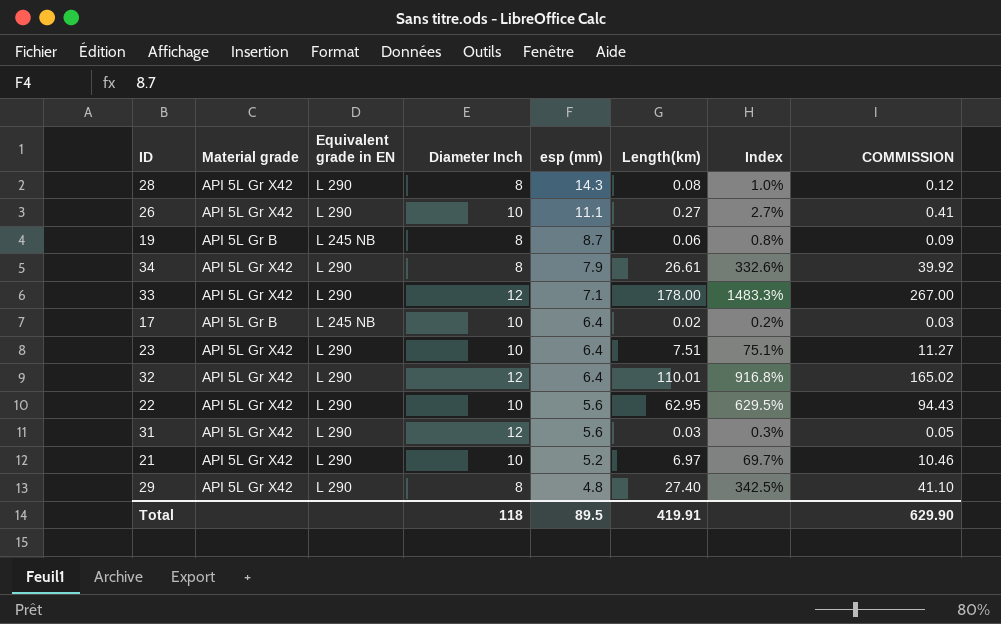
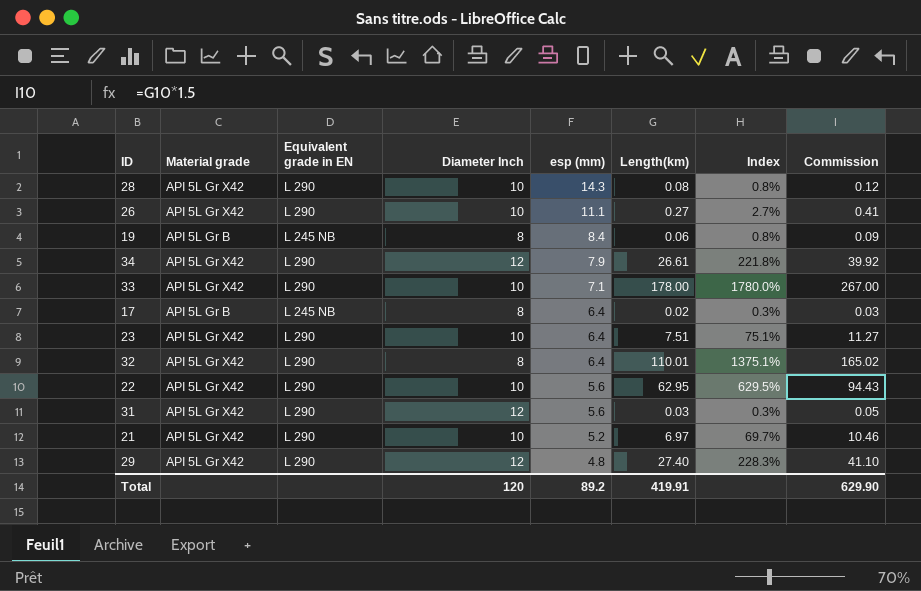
column name: COMMISSION -> Commission
28 | Diameter Inch: 8 -> 10
28 | Index: 1.0% -> 0.8%
19 | esp (mm): 8.7 -> 8.4
34 | Diameter Inch: 8 -> 12
34 | Index: 332.6% -> 221.8%
33 | Diameter Inch: 12 -> 10
33 | Index: 1483.3% -> 1780.0%
17 | Diameter Inch: 10 -> 8
17 | Index: 0.2% -> 0.3%
32 | Diameter Inch: 12 -> 8
32 | Index: 916.8% -> 1375.1%
29 | Diameter Inch: 8 -> 12
29 | Index: 342.5% -> 228.3%
Total | Diameter Inch: 118 -> 120
Total | esp (mm): 89.5 -> 89.2

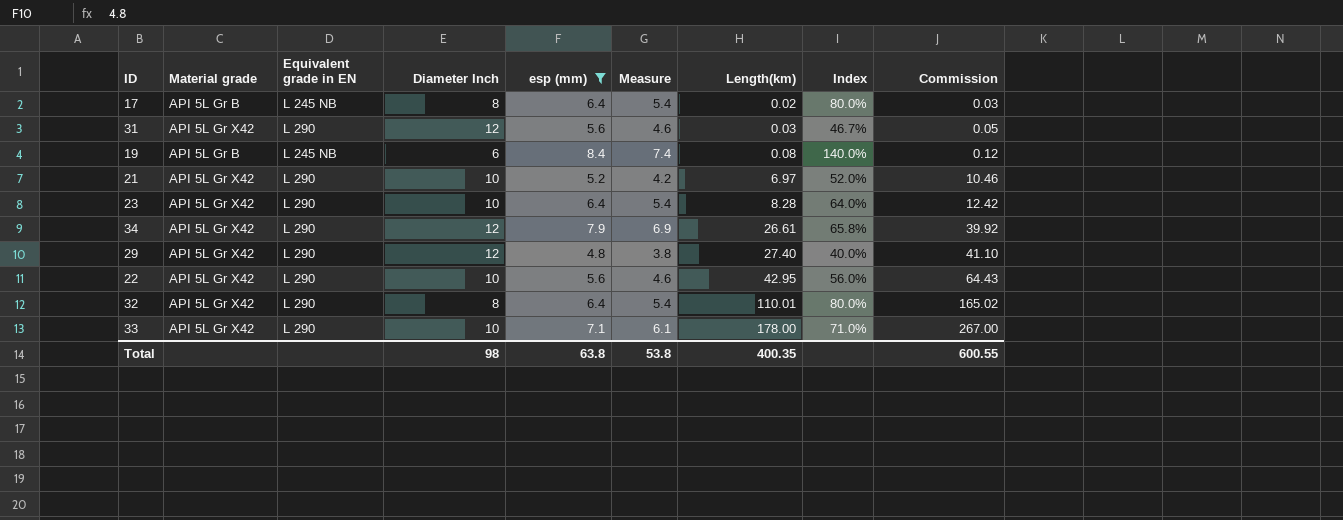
filter: none -> esp (mm) <= 8.4
row order: esp (mm) descending -> Length(km) ascending
column Measure | formula: none -> [esp (mm)] - 1
column Index | formula: [Length(km)] / [Diameter Inch] -> [esp (mm)] / [Diameter Inch]
19 | Diameter Inch: 8 -> 6
19 | Length(km): 0.06 -> 0.08
19 | Commission: 0.09 -> 0.12
23 | Length(km): 7.51 -> 8.28
23 | Commission: 11.27 -> 12.42
22 | Length(km): 62.95 -> 42.95
22 | Commission: 94.43 -> 64.43
Total | Diameter Inch: 120 -> 98
Total | esp (mm): 89.2 -> 63.8
Total | Length(km): 419.91 -> 400.35
Total | Commission: 629.90 -> 600.55

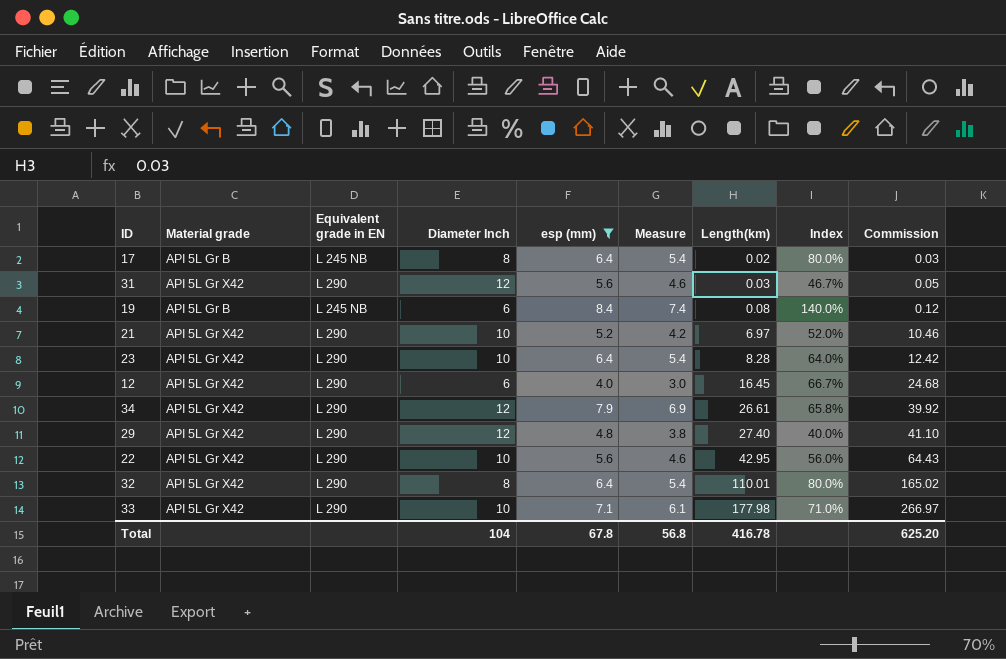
row 12: none -> API 5L Gr X42 | L 290 | 6 | 4.0 | 3.0 | 16.45 | 66.7% | 24.68
33 | Length(km): 178.00 -> 177.98
33 | Commission: 267.00 -> 266.97
Total | Diameter Inch: 98 -> 104
Total | esp (mm): 63.8 -> 67.8
Total | Measure: 53.8 -> 56.8
Total | Length(km): 400.35 -> 416.78
Total | Commission: 600.55 -> 625.20

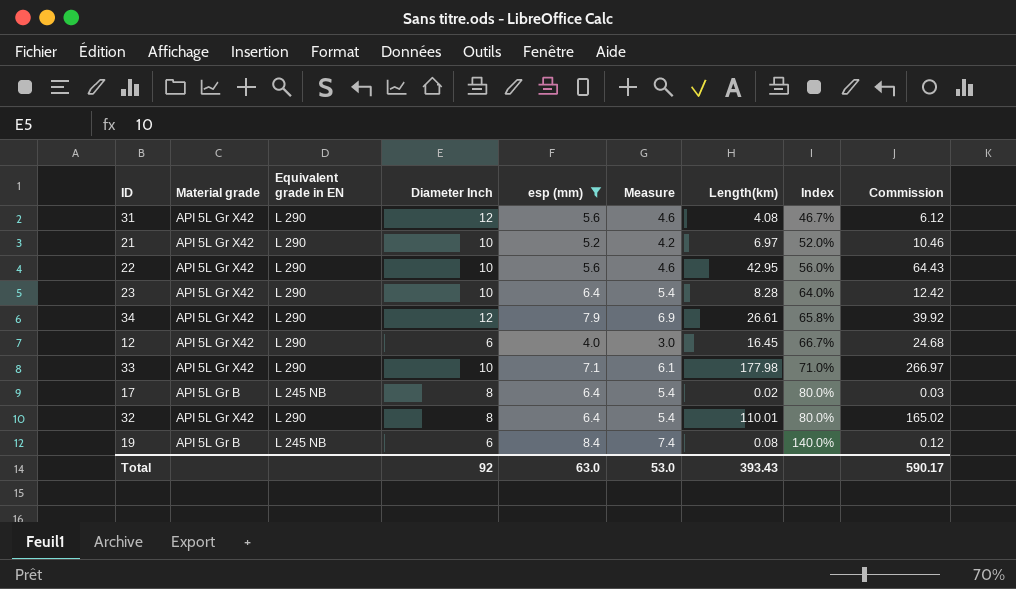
row order: Length(km) ascending -> Index ascending
row 29: API 5L Gr X42 | L 290 | 12 | 4.8 | 3.8 | 27.40 | 40.0% | 41.10 -> none
31 | Length(km): 0.03 -> 4.08
31 | Commission: 0.05 -> 6.12
Total | Diameter Inch: 104 -> 92
Total | esp (mm): 67.8 -> 63.0
Total | Measure: 56.8 -> 53.0
Total | Length(km): 416.78 -> 393.43
Total | Commission: 625.20 -> 590.17

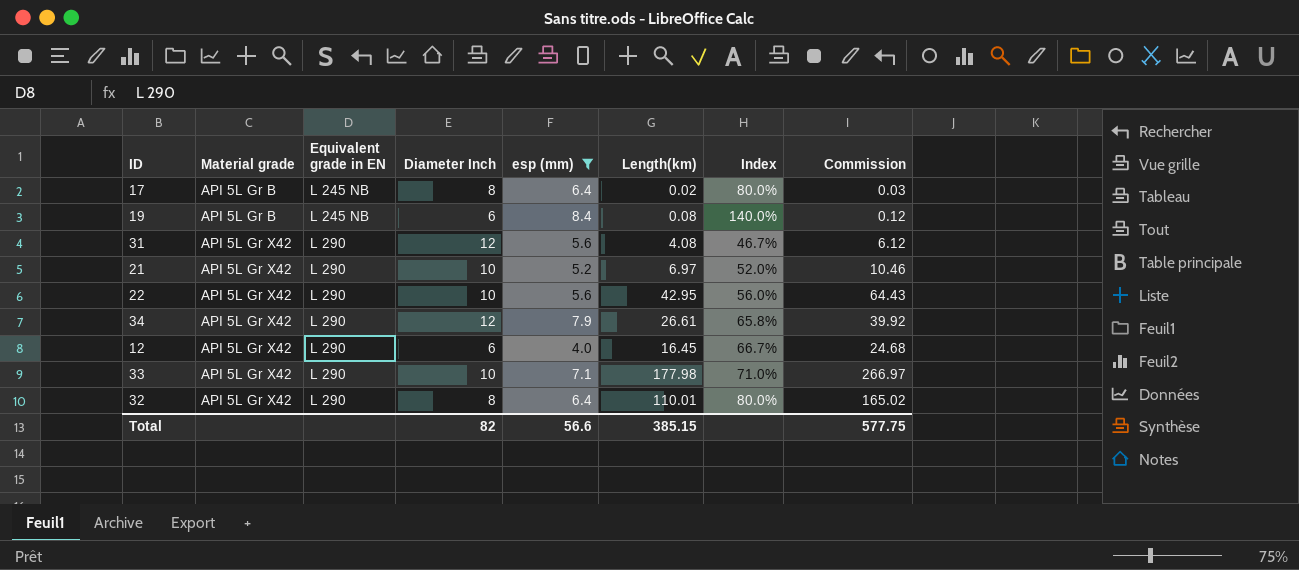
row order: Index ascending -> Material grade ascending
column Measure | formula: [esp (mm)] - 1 -> none
row 23: API 5L Gr X42 | L 290 | 10 | 6.4 | 5.4 | 8.28 | 64.0% | 12.42 -> none
Total | Diameter Inch: 92 -> 82
Total | esp (mm): 63.0 -> 56.6
Total | Length(km): 393.43 -> 385.15
Total | Commission: 590.17 -> 577.75

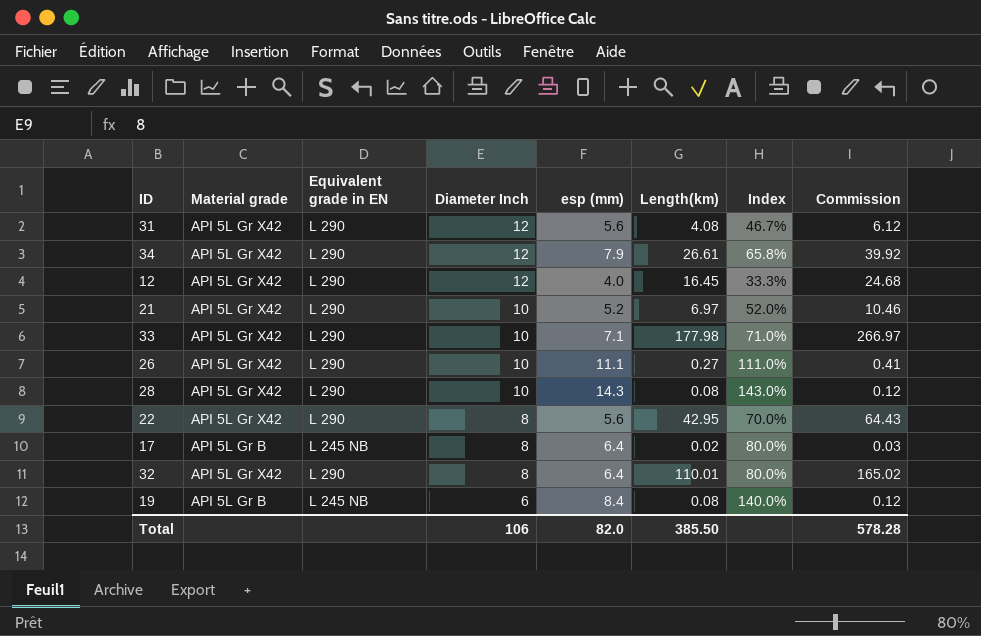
filter: esp (mm) <= 8.4 -> none
row order: Material grade ascending -> Diameter Inch descending
12 | Diameter Inch: 6 -> 12
12 | Index: 66.7% -> 33.3%
22 | Diameter Inch: 10 -> 8
22 | Index: 56.0% -> 70.0%
Total | Diameter Inch: 82 -> 106
Total | esp (mm): 56.6 -> 82.0
Total | Length(km): 385.15 -> 385.50
Total | Commission: 577.75 -> 578.28

